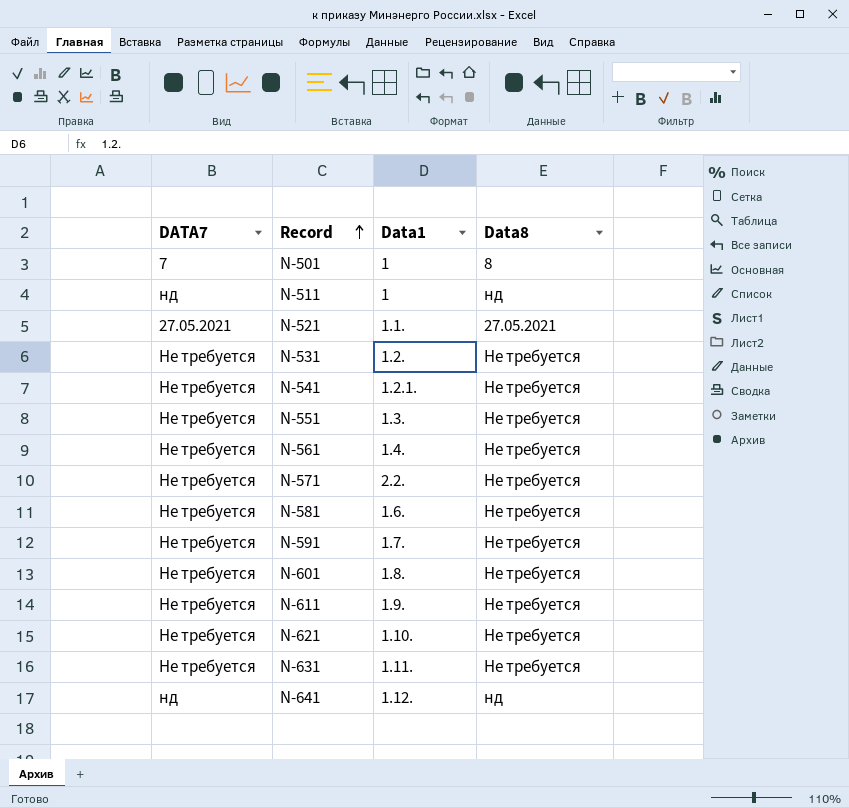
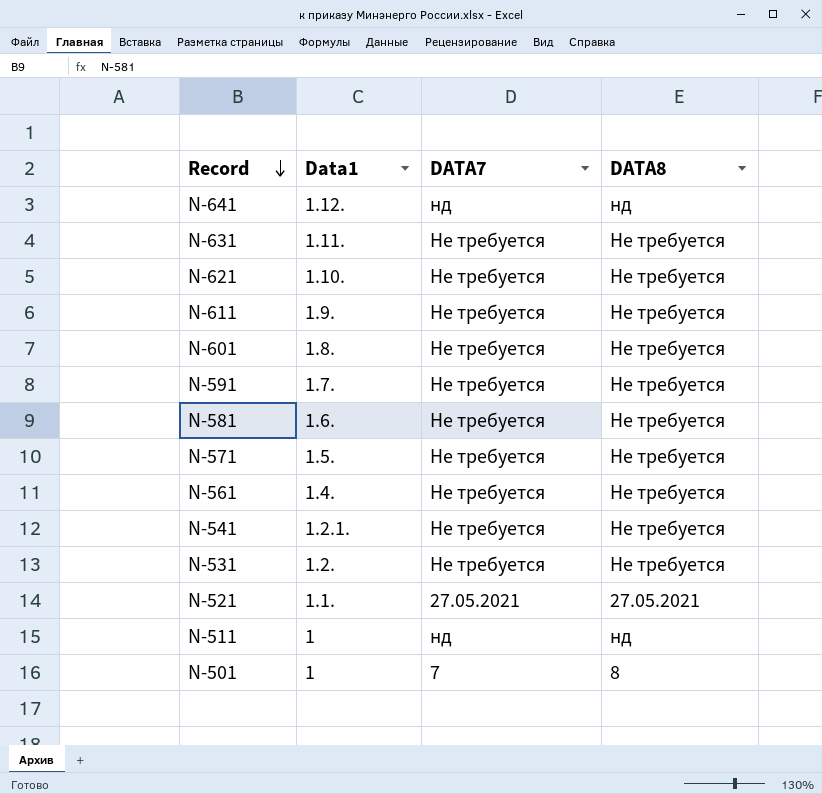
row order: Record ascending -> Record descending
column DATA7 | position: 1 -> 3
column name: Data8 -> DATA8
row N-551: Не требуется | 1.3. | Не требуется -> none
N-571 | Data1: 2.2. -> 1.5.

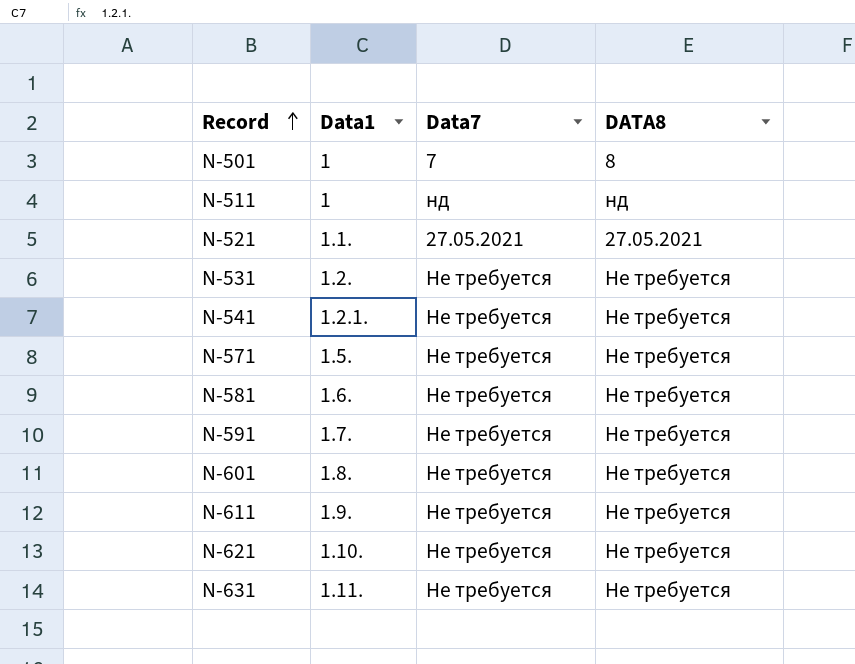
row order: Record descending -> Record ascending
column name: DATA7 -> Data7
row N-641: 1.12. | нд | нд -> none
row N-561: 1.4. | Не требуется | Не требуется -> none

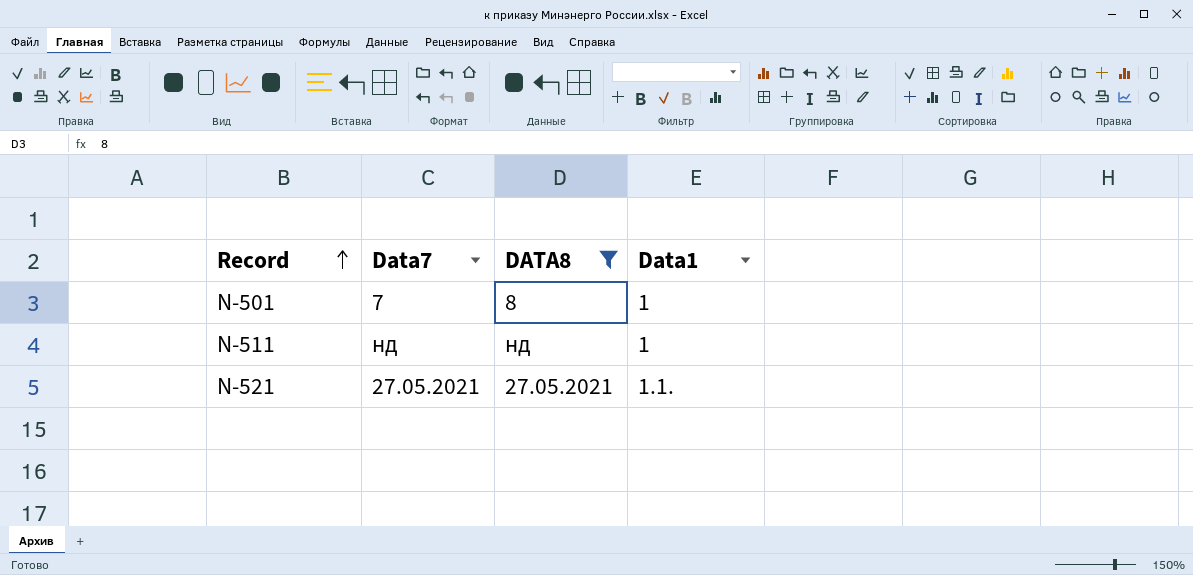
filter: none -> DATA8 != Не требуется
column Data1 | position: 2 -> 4

